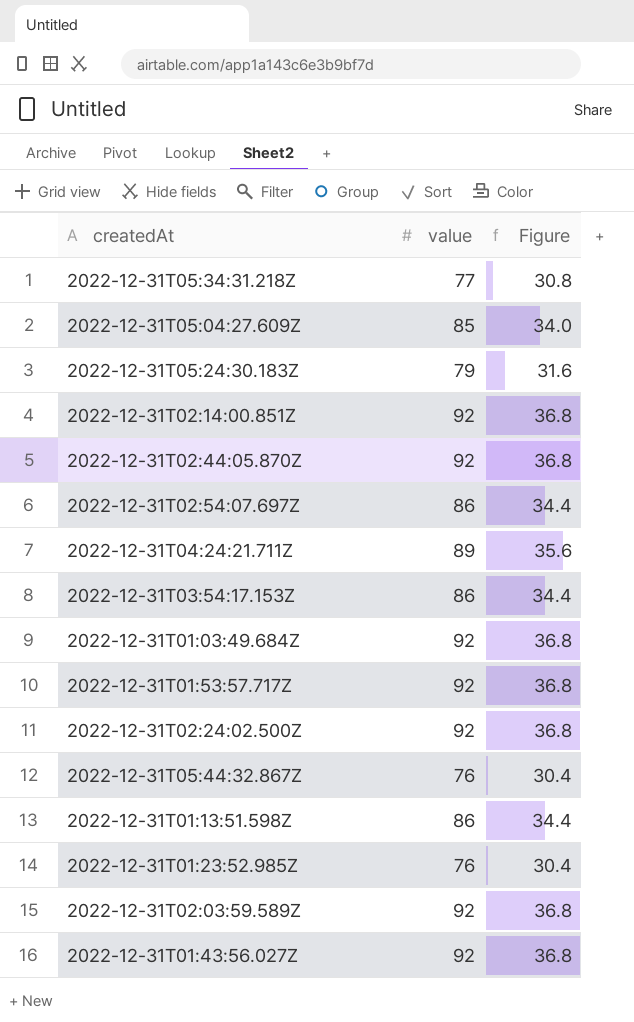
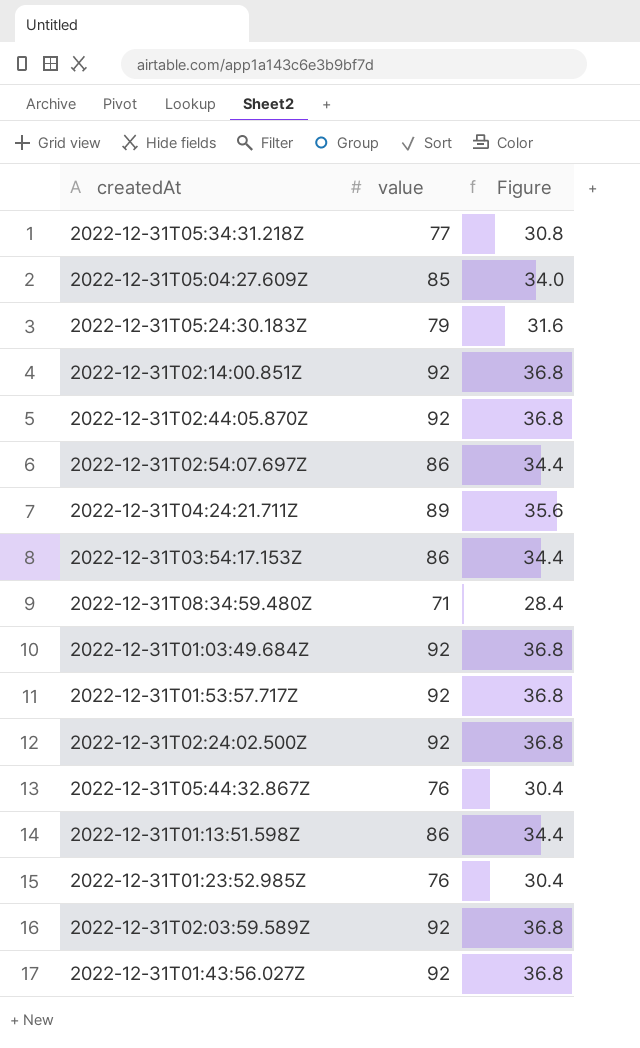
row 2022-12-31T08:34:59.480Z: none -> 71 | 28.4

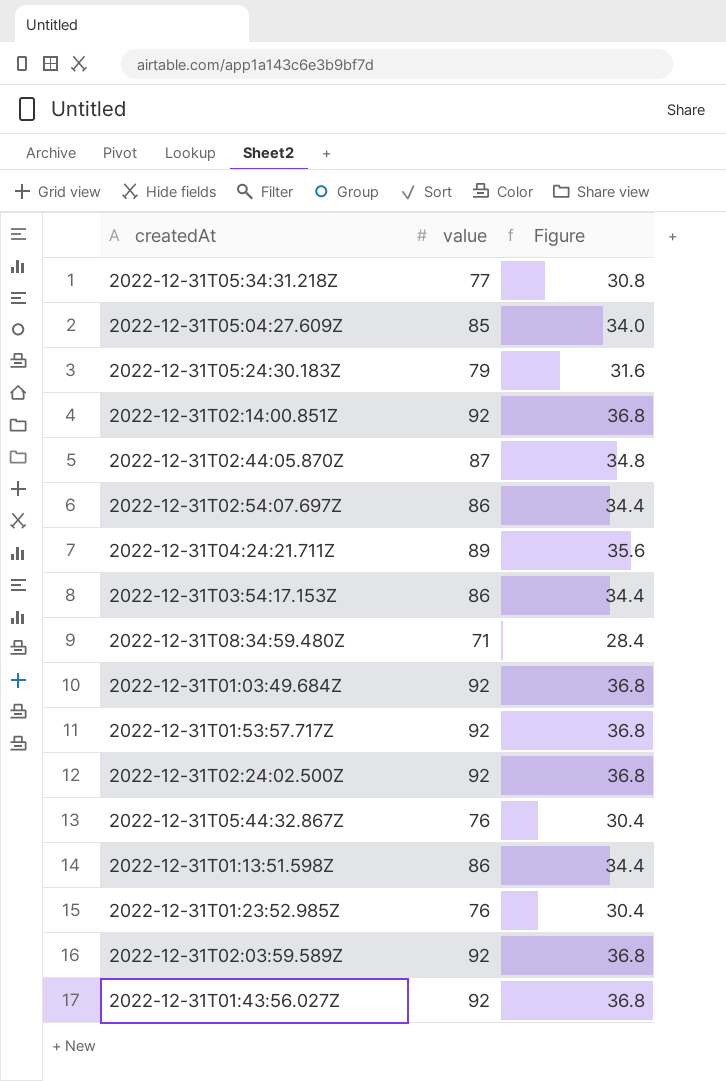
2022-12-31T02:44:05.870Z | value: 92 -> 87
2022-12-31T02:44:05.870Z | Figure: 36.8 -> 34.8

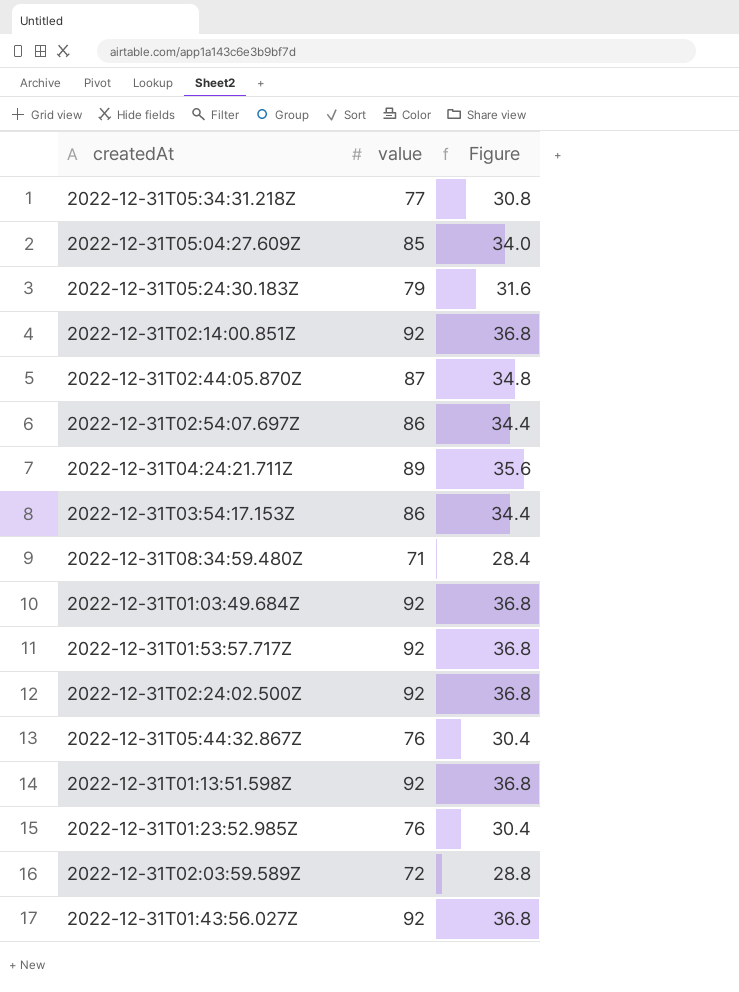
2022-12-31T01:13:51.598Z | value: 86 -> 92
2022-12-31T01:13:51.598Z | Figure: 34.4 -> 36.8
2022-12-31T02:03:59.589Z | value: 92 -> 72
2022-12-31T02:03:59.589Z | Figure: 36.8 -> 28.8

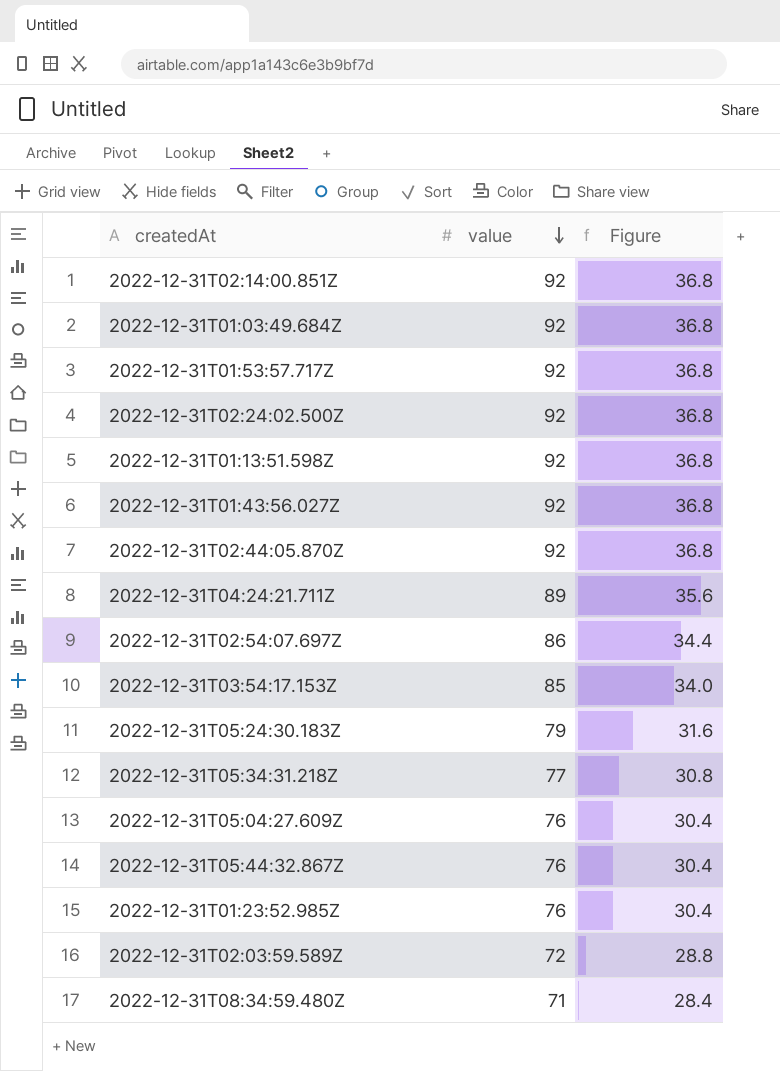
row order: none -> value descending
2022-12-31T02:44:05.870Z | value: 87 -> 92
2022-12-31T02:44:05.870Z | Figure: 34.8 -> 36.8
2022-12-31T03:54:17.153Z | value: 86 -> 85
2022-12-31T03:54:17.153Z | Figure: 34.4 -> 34.0
2022-12-31T05:04:27.609Z | value: 85 -> 76
2022-12-31T05:04:27.609Z | Figure: 34.0 -> 30.4

